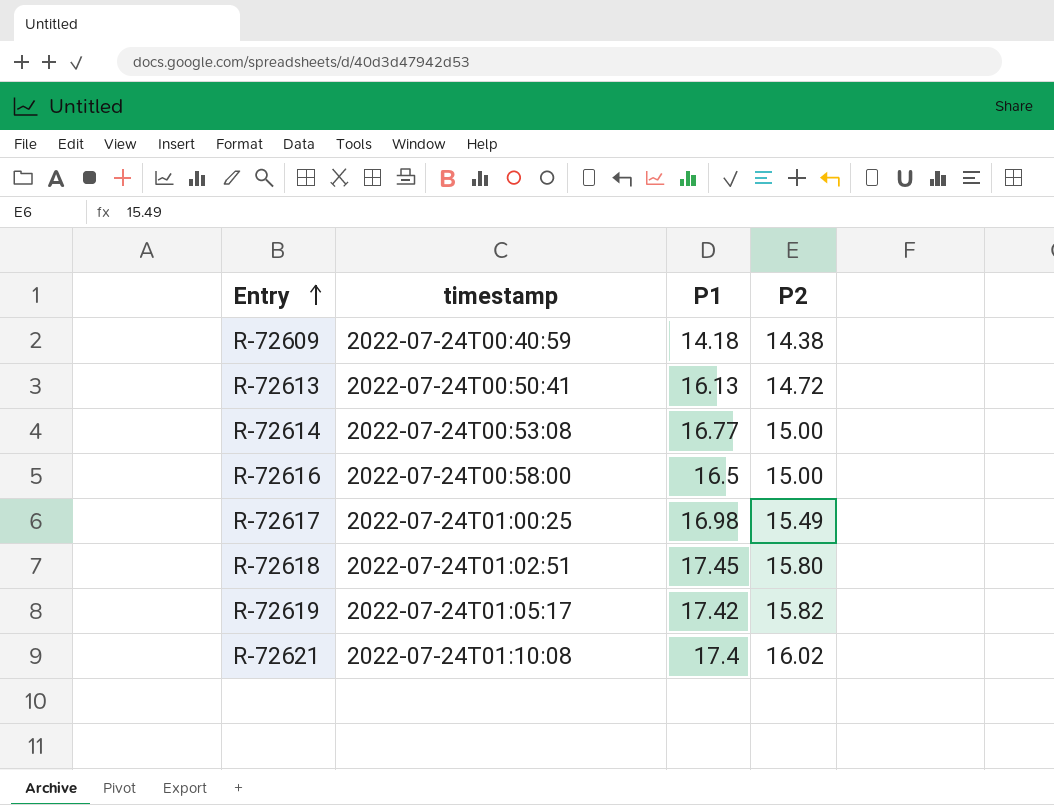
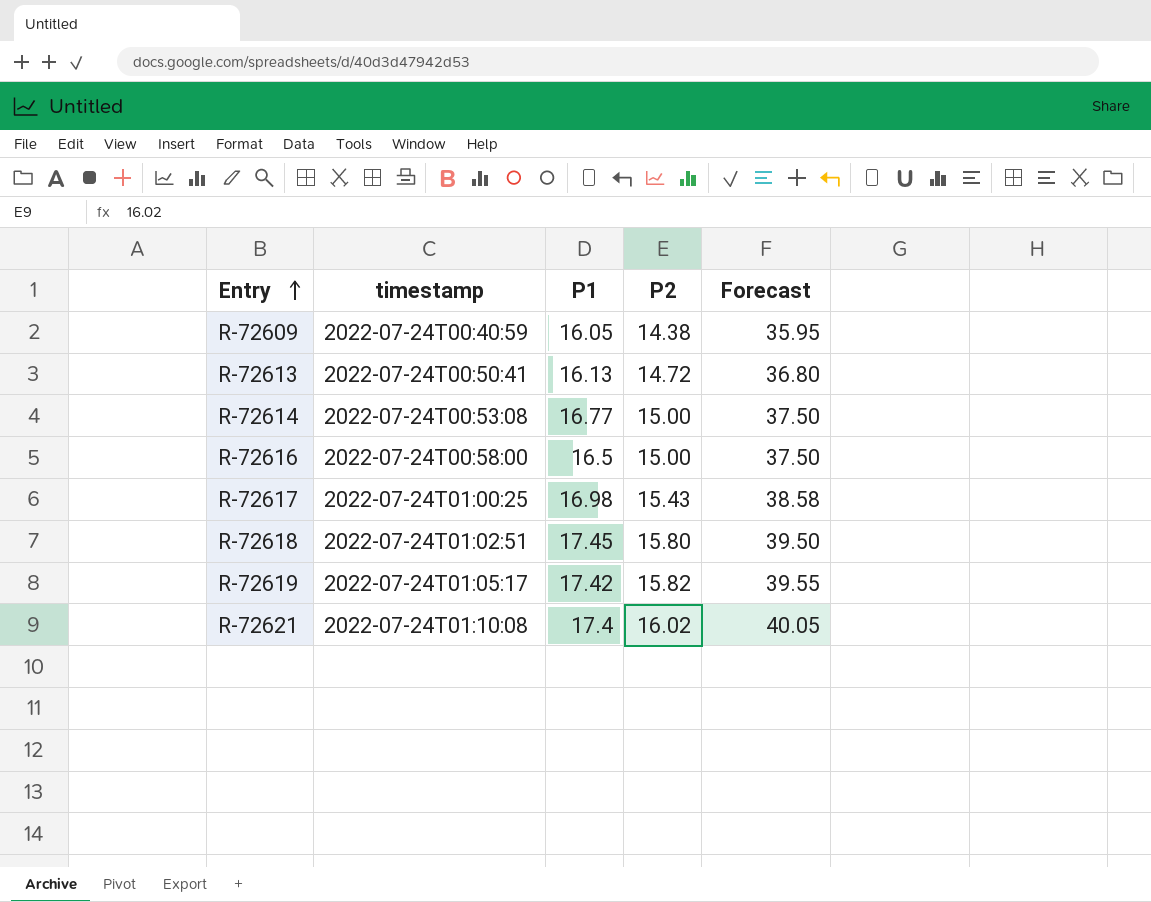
column Forecast | formula: none -> [P2] * 2.5
R-72609 | P1: 14.18 -> 16.05
R-72617 | P2: 15.49 -> 15.43

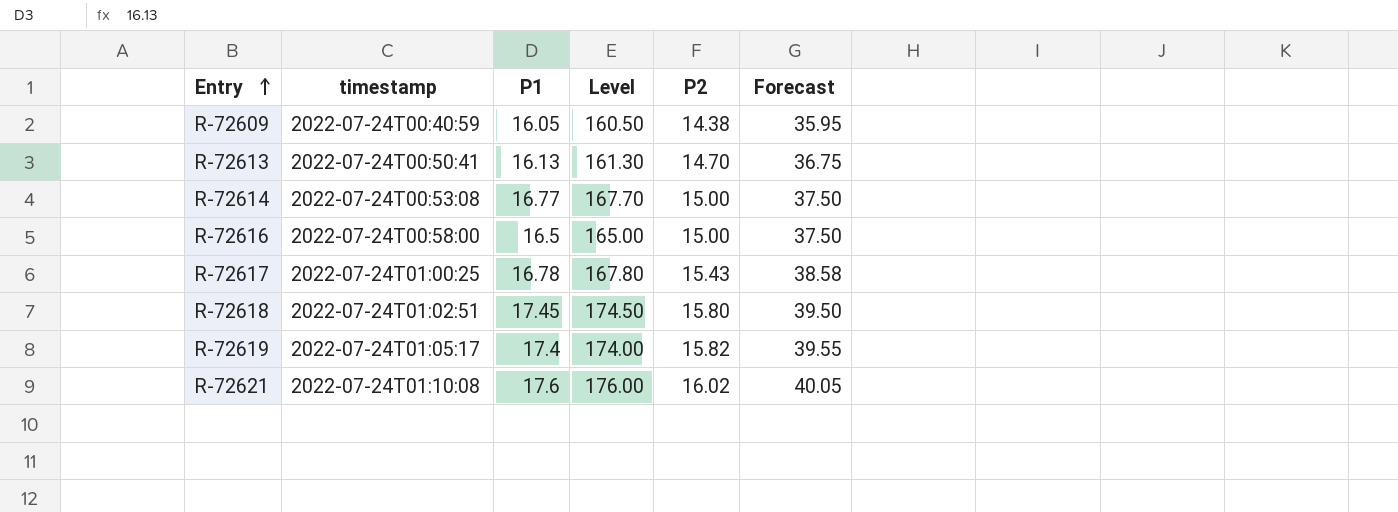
column Level | formula: none -> [P1] * 10
R-72613 | P2: 14.72 -> 14.70
R-72613 | Forecast: 36.80 -> 36.75
R-72617 | P1: 16.98 -> 16.78
R-72619 | P1: 17.42 -> 17.4
R-72621 | P1: 17.4 -> 17.6

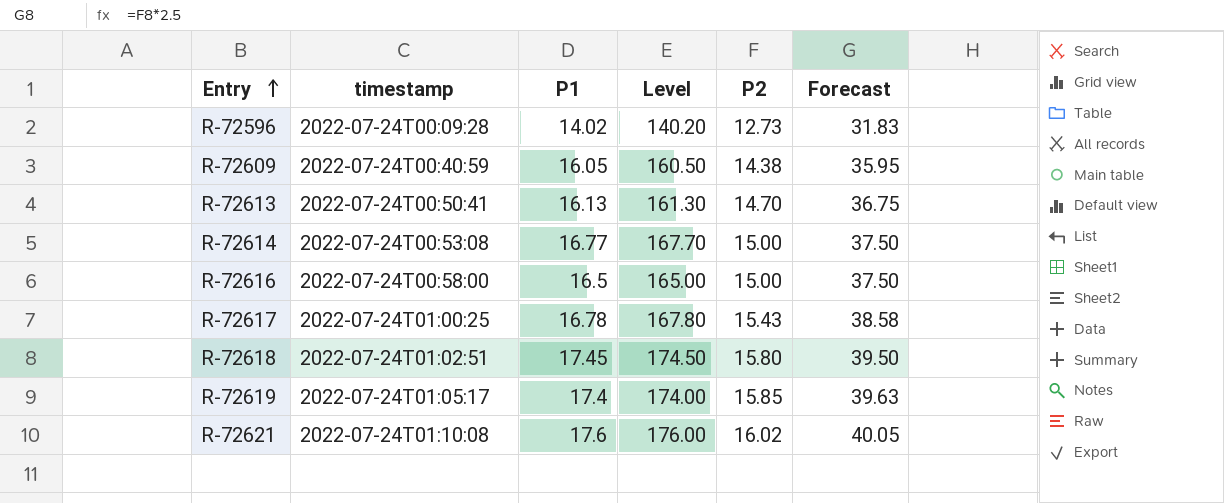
row R-72596: none -> 2022-07-24T00:09:28 | 14.02 | 140.20 | 12.73 | 31.83
R-72619 | P2: 15.82 -> 15.85
R-72619 | Forecast: 39.55 -> 39.63

